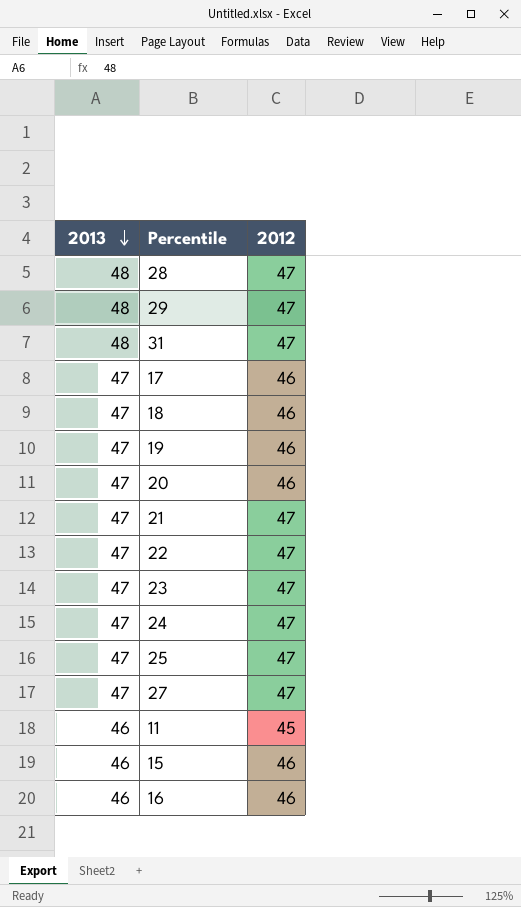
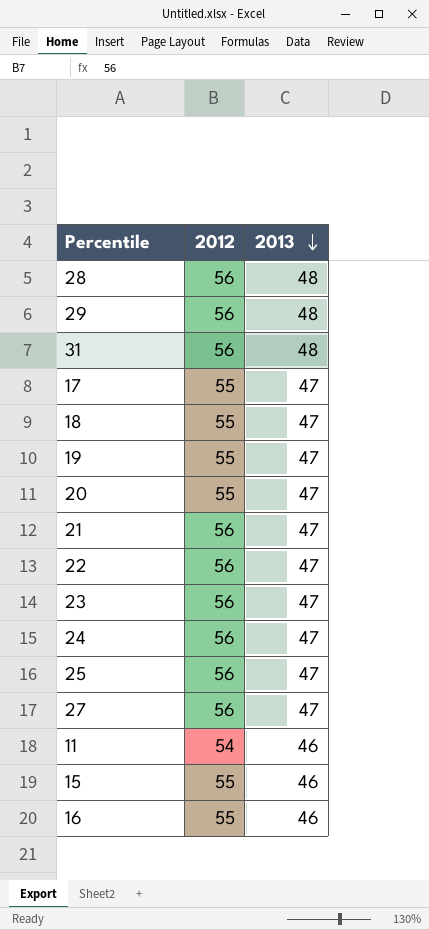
column 2013 | position: 1 -> 3
28 | 2012: 47 -> 56
29 | 2012: 47 -> 56
31 | 2012: 47 -> 56
17 | 2012: 46 -> 55
18 | 2012: 46 -> 55
19 | 2012: 46 -> 55
20 | 2012: 46 -> 55
21 | 2012: 47 -> 56
22 | 2012: 47 -> 56
23 | 2012: 47 -> 56
24 | 2012: 47 -> 56
25 | 2012: 47 -> 56
27 | 2012: 47 -> 56
11 | 2012: 45 -> 54
15 | 2012: 46 -> 55
16 | 2012: 46 -> 55

